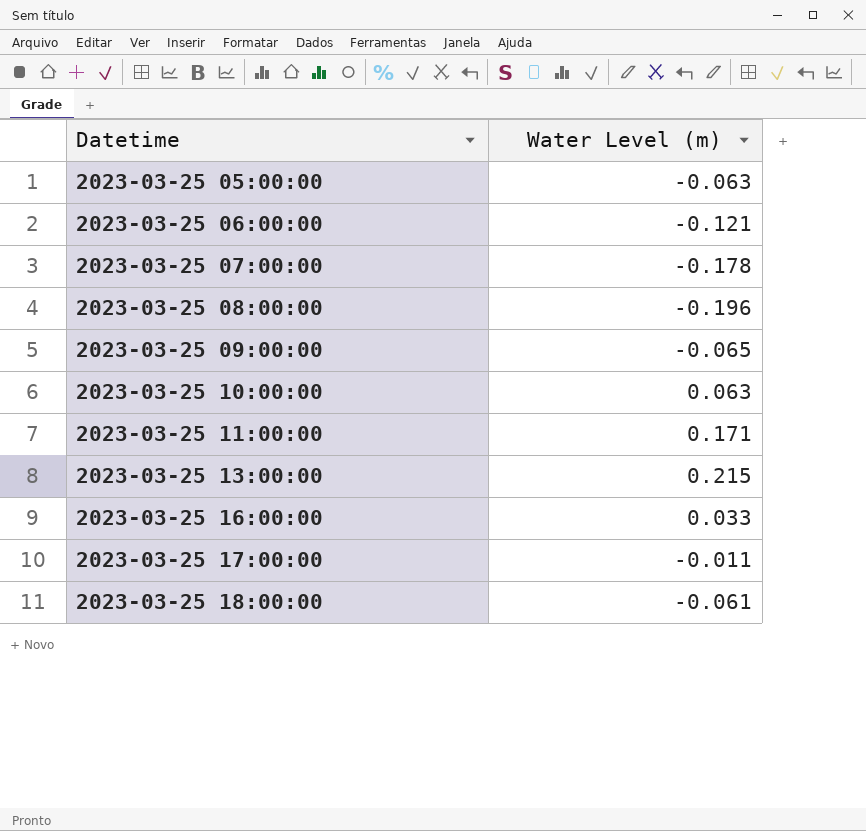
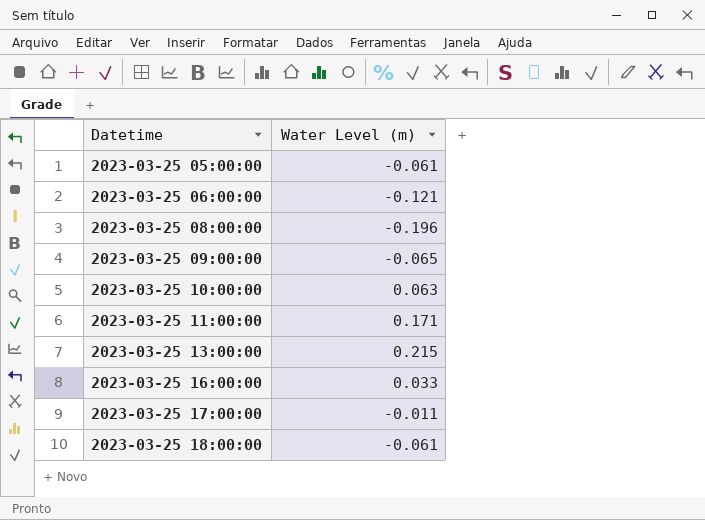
row 2023-03-25 07:00:00: -0.178 -> none
2023-03-25 05:00:00 | Water Level (m): -0.063 -> -0.061

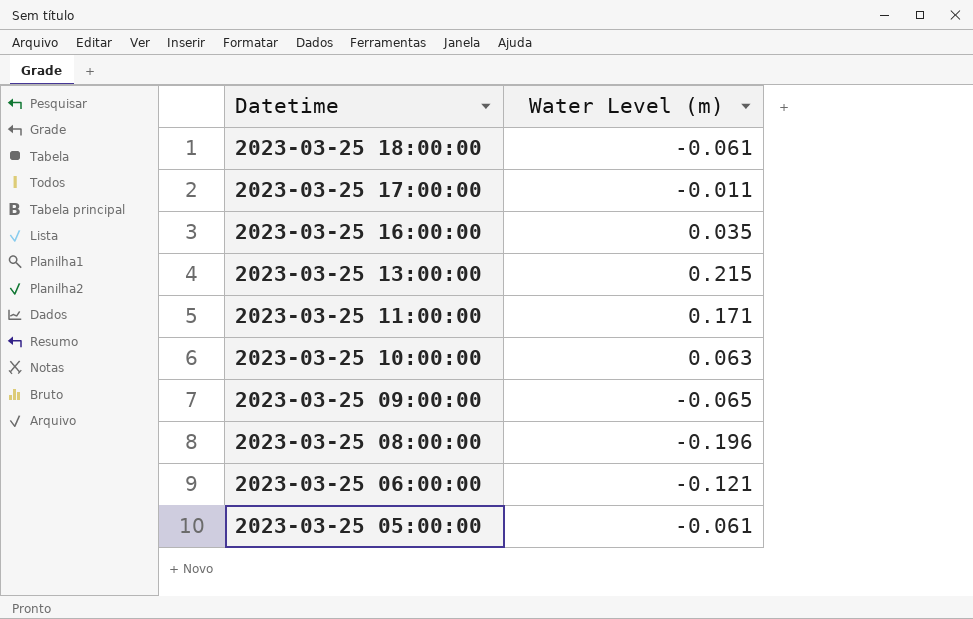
row order: Datetime ascending -> Datetime descending
2023-03-25 16:00:00 | Water Level (m): 0.033 -> 0.035

